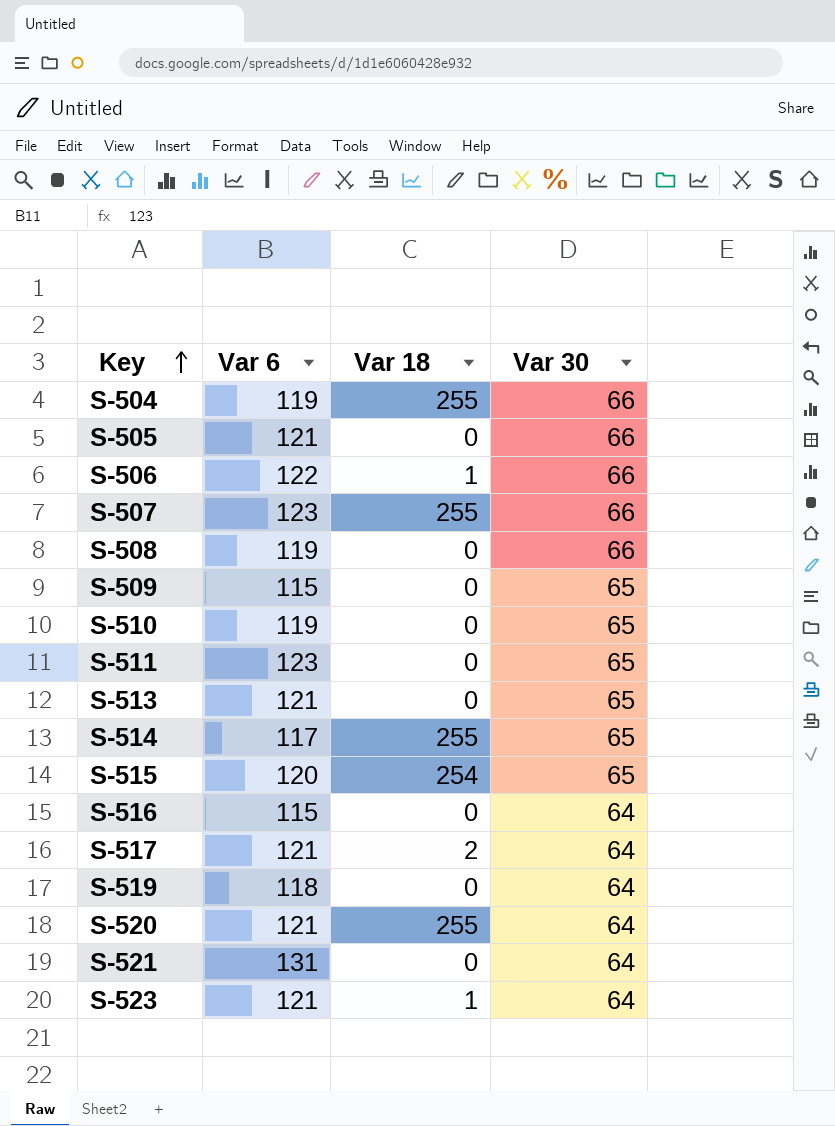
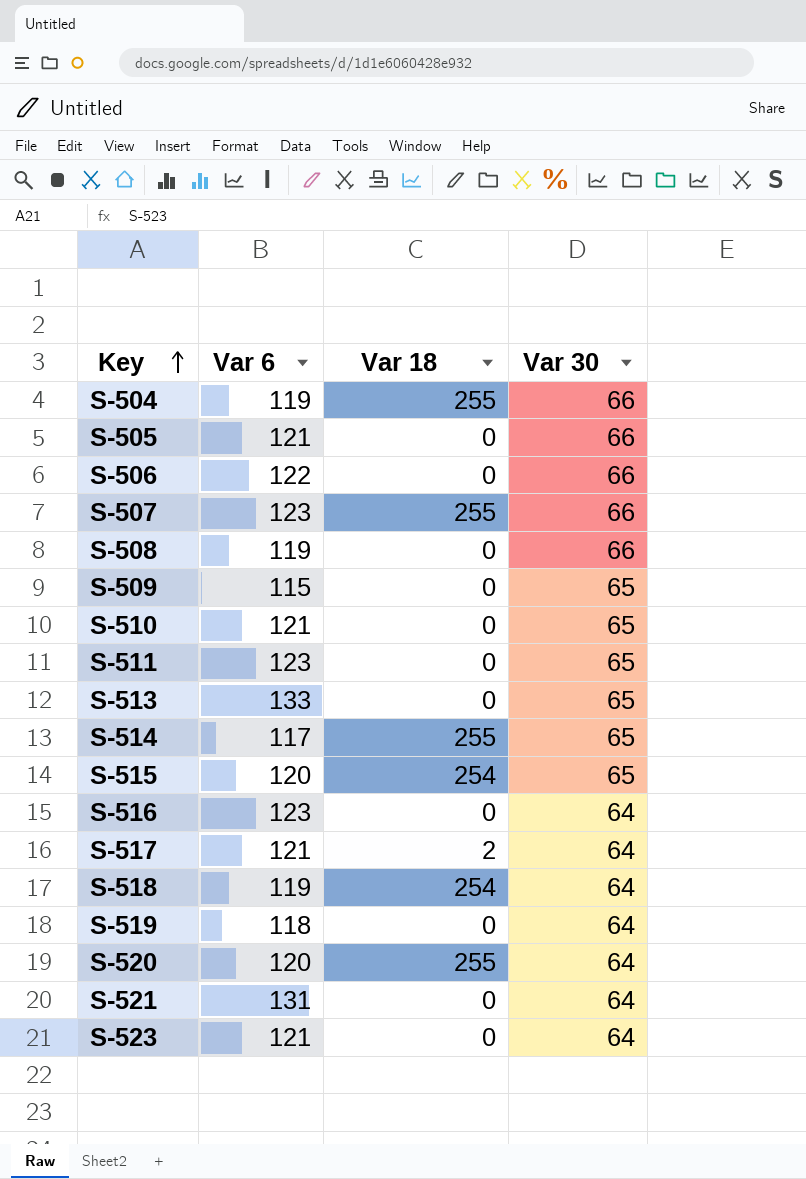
S-506 | Var 18: 1 -> 0
S-510 | Var 6: 119 -> 121
S-513 | Var 6: 121 -> 133
S-516 | Var 6: 115 -> 123
row S-518: none -> 119 | 254 | 64
S-520 | Var 6: 121 -> 120
S-523 | Var 18: 1 -> 0

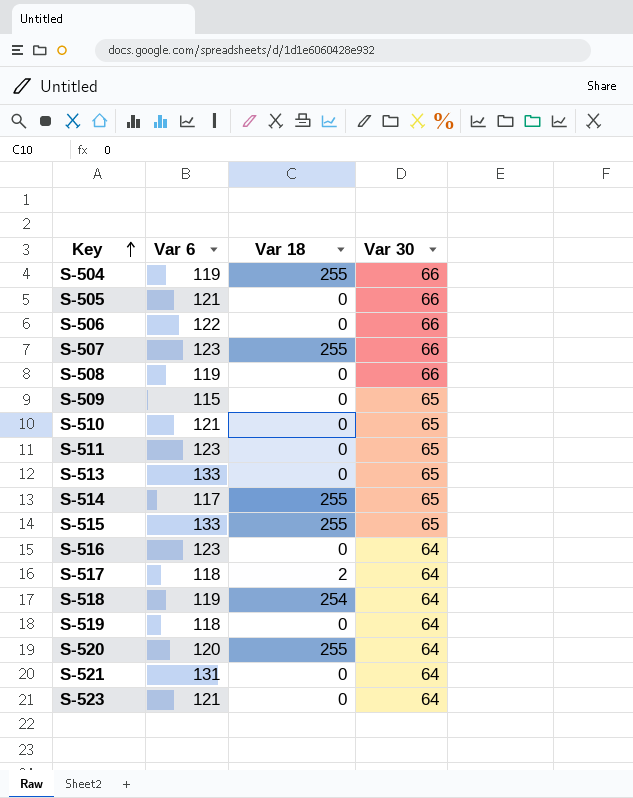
S-515 | Var 6: 120 -> 133
S-515 | Var 18: 254 -> 255
S-517 | Var 6: 121 -> 118

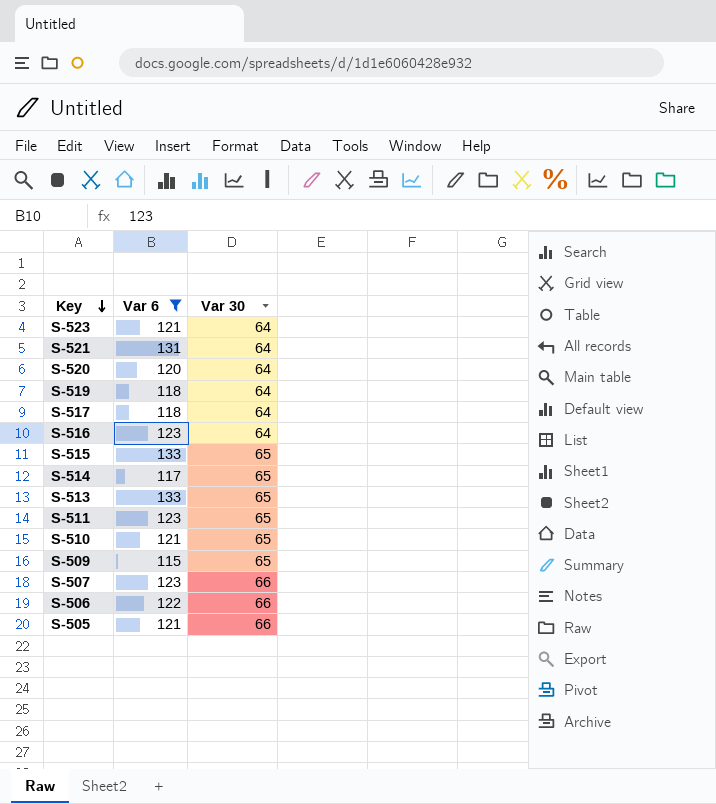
filter: none -> Var 6 != 119
row order: Key ascending -> Key descending
column Var 18 | position: 3 -> none

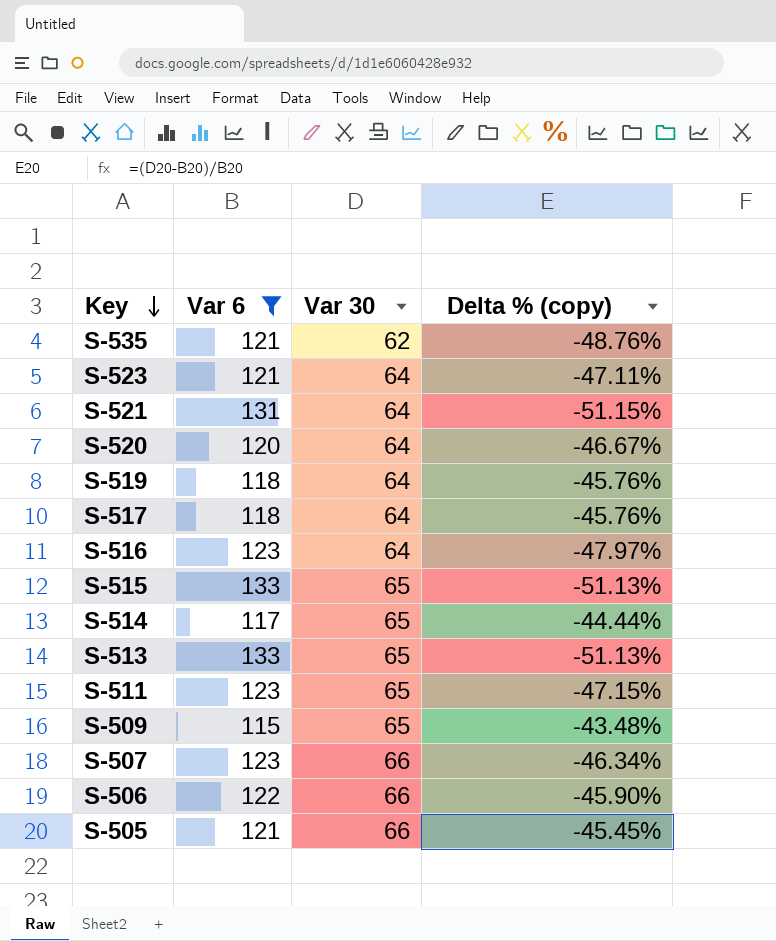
column Delta % (copy) | formula: none -> ([Var 30] - [Var 6]) / [Var 6]
row S-510: 121 | 65 -> none
row S-535: none -> 121 | 62 | -48.76%

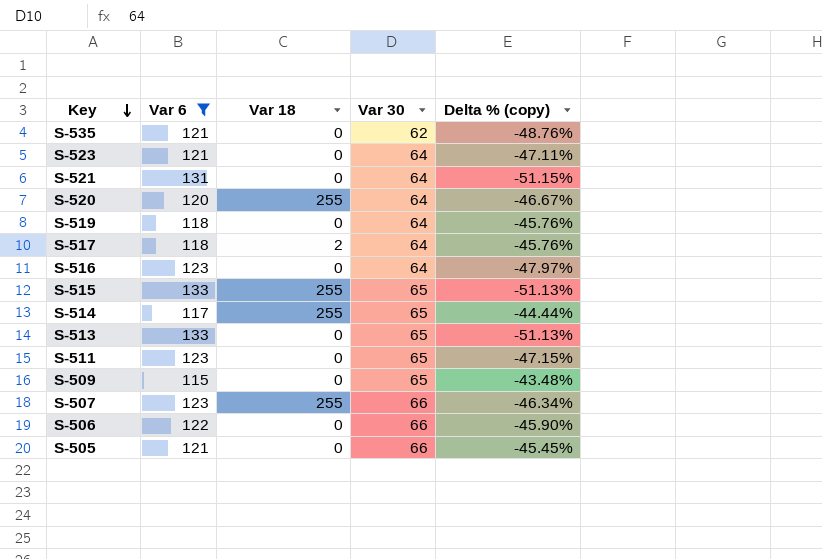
column Var 18 | position: none -> 3

